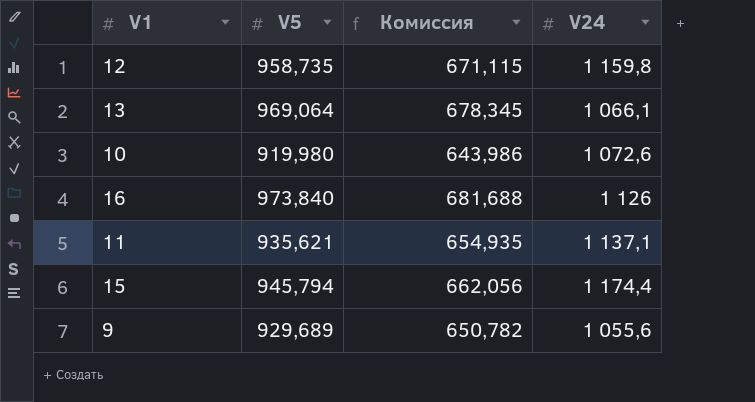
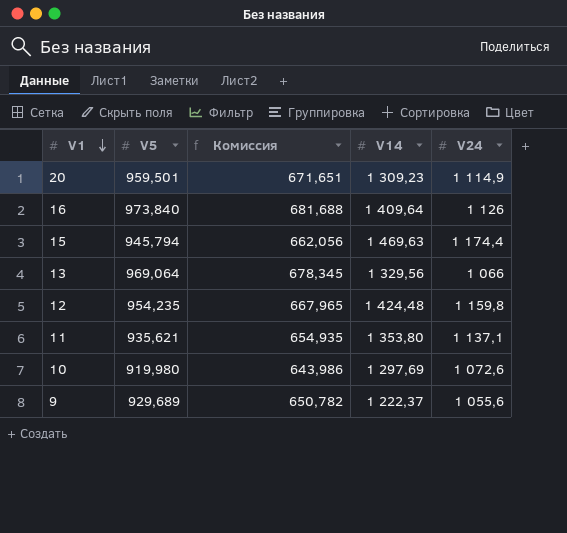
row order: none -> V1 descending
column V14 | position: none -> 4
row 20: none -> 959,501 | 671,651 | 1 309,23 | 1 114,9
13 | V24: 1 066,1 -> 1 066
12 | V5: 958,735 -> 954,235
12 | Комиссия: 671,115 -> 667,965

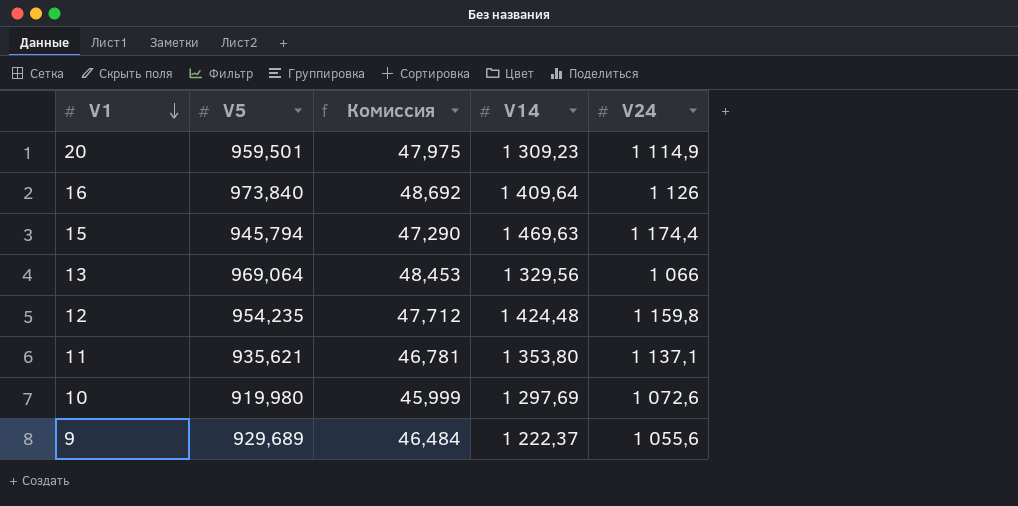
column Комиссия | formula: [V5] * 0,7 -> [V5] * 0,05

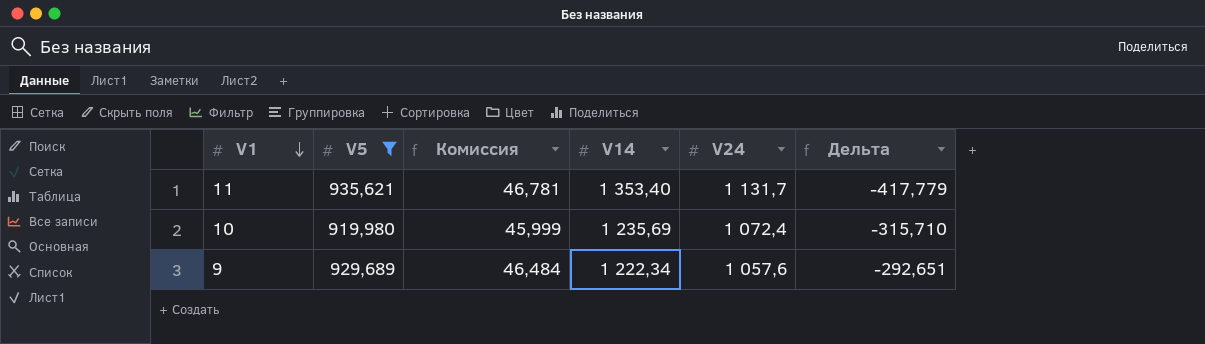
filter: none -> V5 <= 935,621
column Дельта | formula: none -> [V5] - [V14]
11 | V14: 1 353,80 -> 1 353,40
11 | V24: 1 137,1 -> 1 131,7
10 | V14: 1 297,69 -> 1 235,69
10 | V24: 1 072,6 -> 1 072,4
9 | V14: 1 222,37 -> 1 222,34
9 | V24: 1 055,6 -> 1 057,6

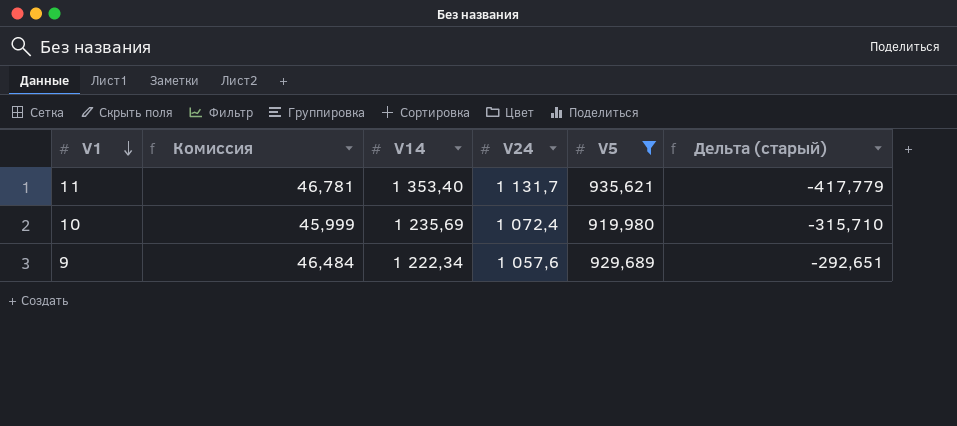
column V5 | position: 2 -> 5
column name: Дельта -> Дельта (старый)

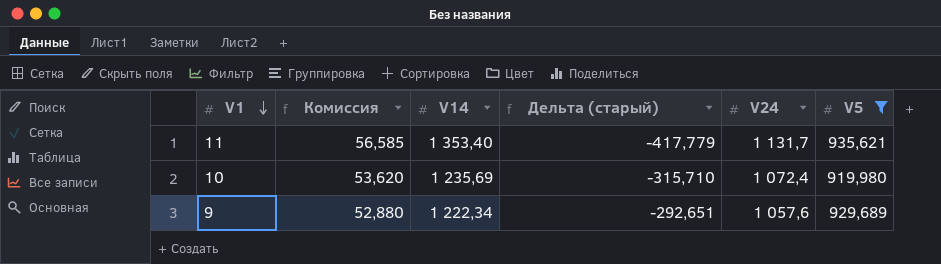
column Комиссия | formula: [V5] * 0,05 -> [V24] * 0,05
column Дельта (старый) | position: 6 -> 4

